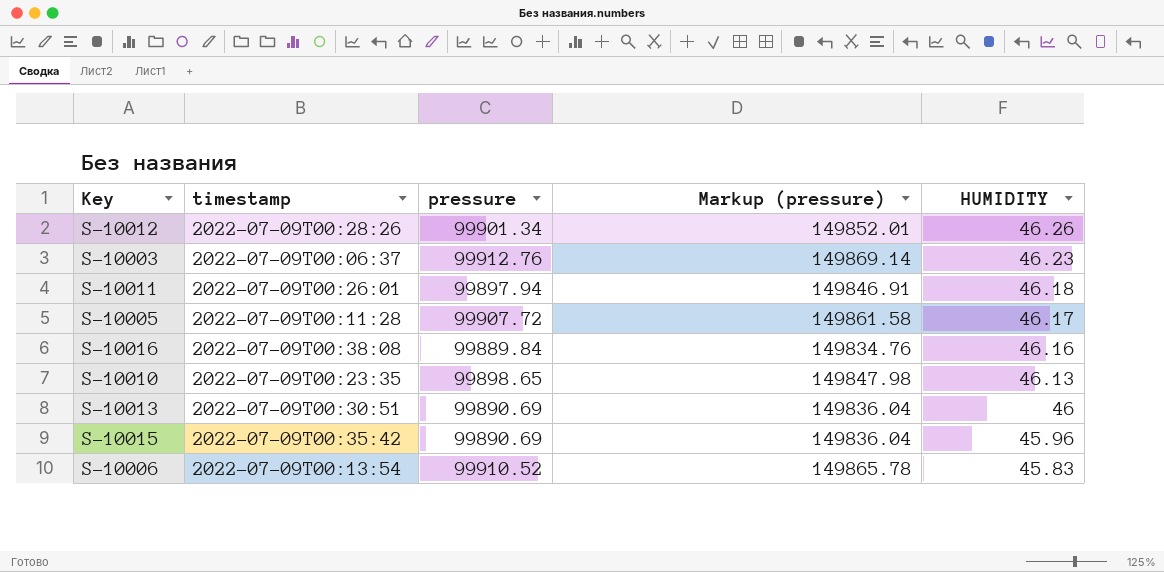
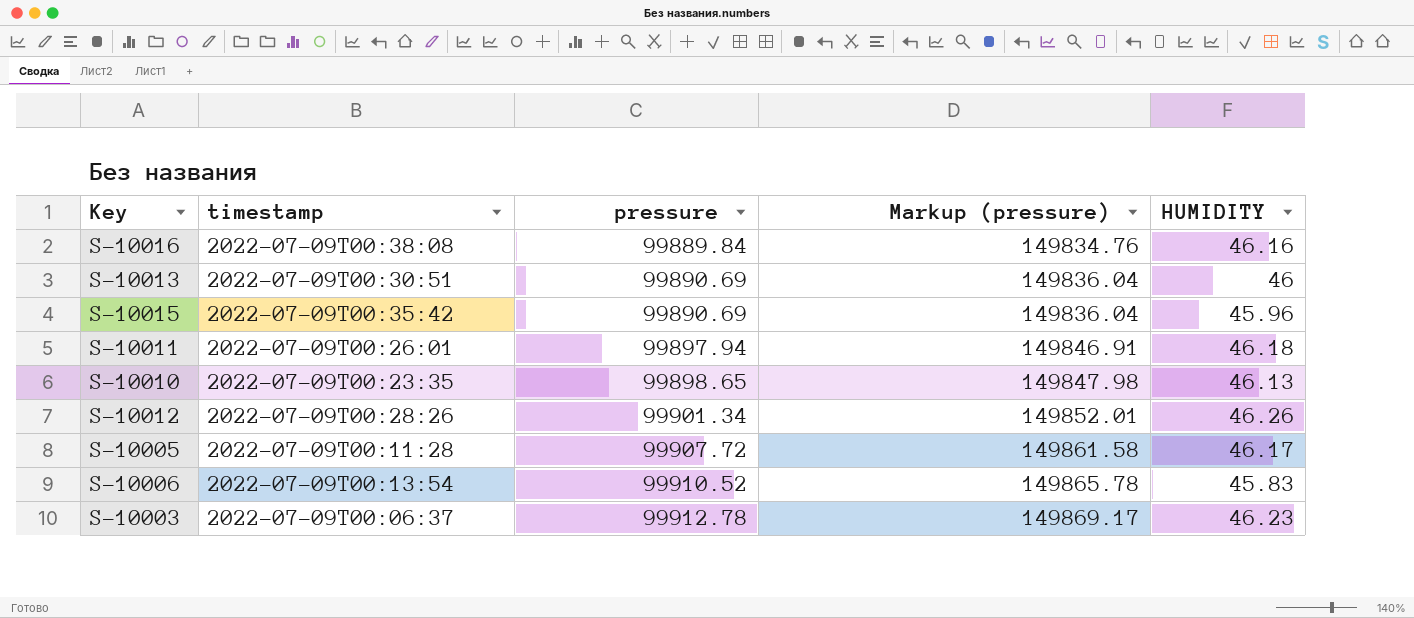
row order: HUMIDITY descending -> pressure ascending
S-10003 | pressure: 99912.76 -> 99912.78
S-10003 | Markup (pressure): 149869.14 -> 149869.17

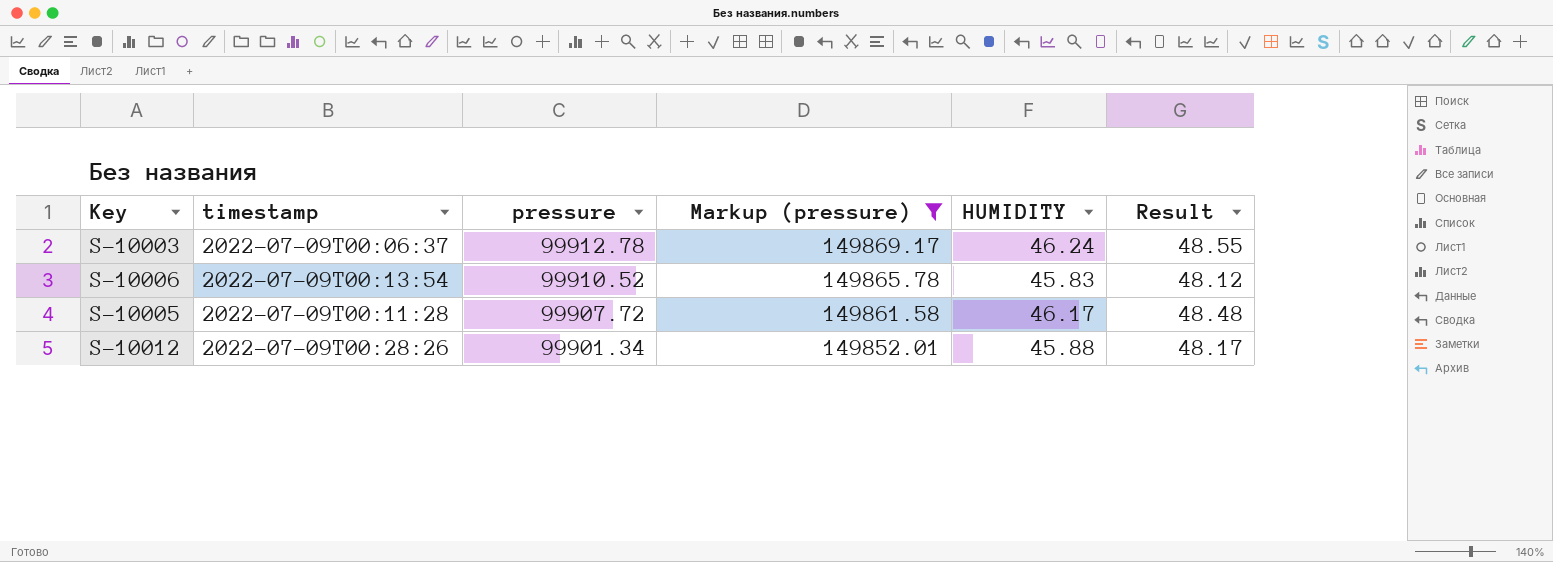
filter: none -> Markup (pressure) >= 149852.01
row order: pressure ascending -> pressure descending
column Result | formula: none -> [HUMIDITY] * 1.05
S-10003 | HUMIDITY: 46.23 -> 46.24
S-10012 | HUMIDITY: 46.26 -> 45.88

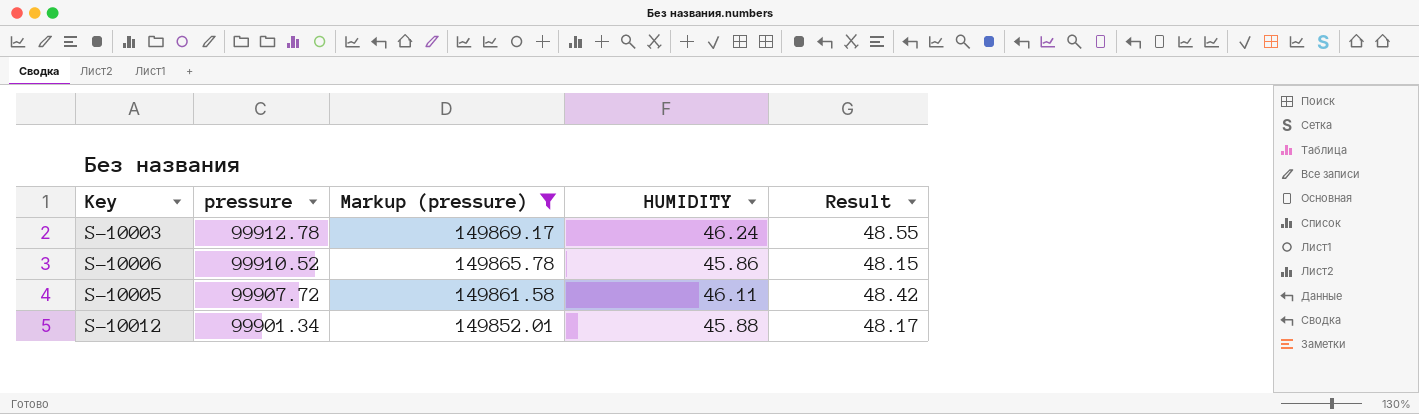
column timestamp | position: 2 -> none
S-10006 | HUMIDITY: 45.83 -> 45.86
S-10006 | Result: 48.12 -> 48.15
S-10005 | HUMIDITY: 46.17 -> 46.11
S-10005 | Result: 48.48 -> 48.42

